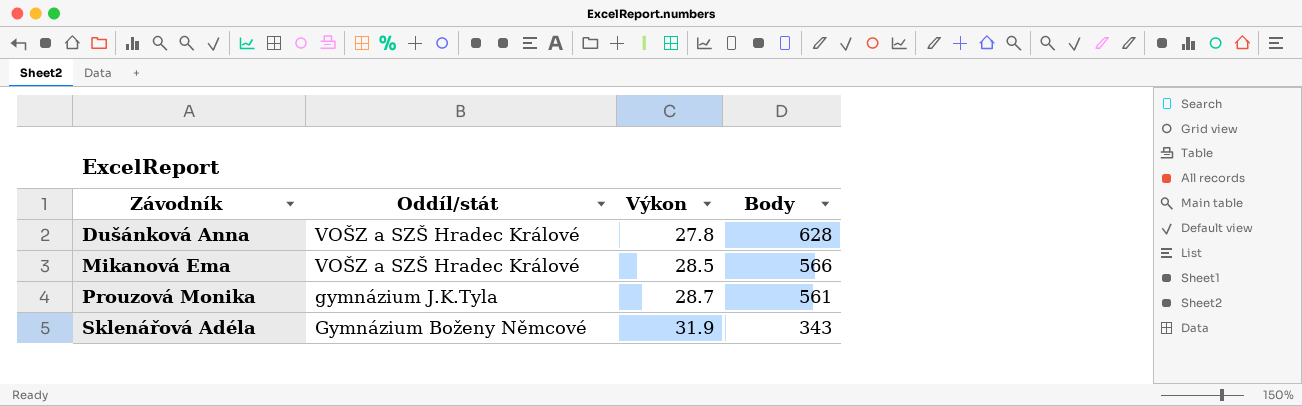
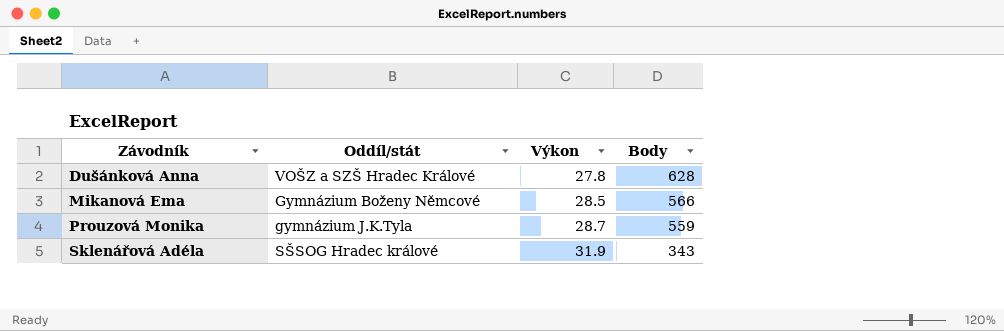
Mikanová Ema | Oddíl/stát: VOŠZ a SZŠ Hradec Králové -> Gymnázium Boženy Němcové
Prouzová Monika | Body: 561 -> 559
Sklenářová Adéla | Oddíl/stát: Gymnázium Boženy Němcové -> SŠSOG Hradec králové

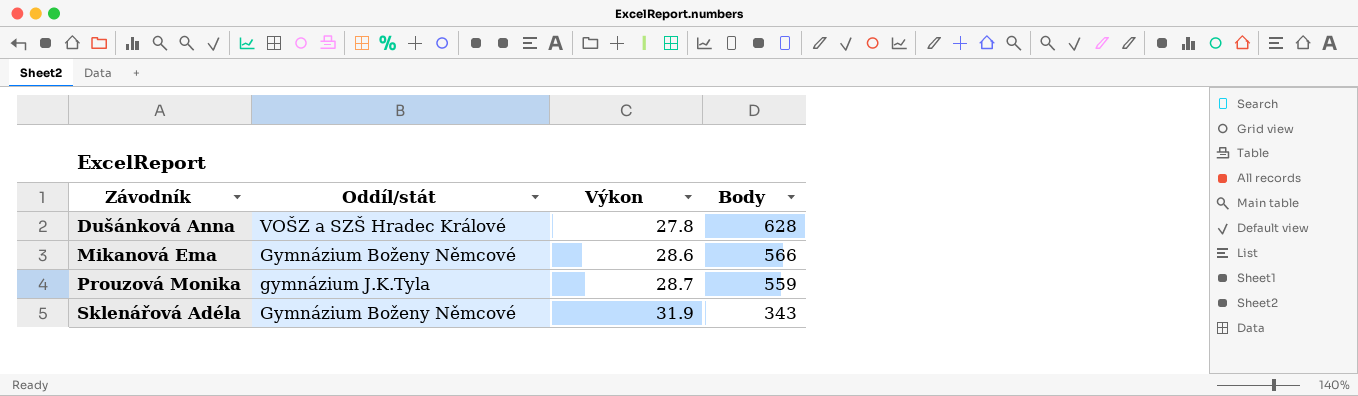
Mikanová Ema | Výkon: 28.5 -> 28.6
Sklenářová Adéla | Oddíl/stát: SŠSOG Hradec králové -> Gymnázium Boženy Němcové

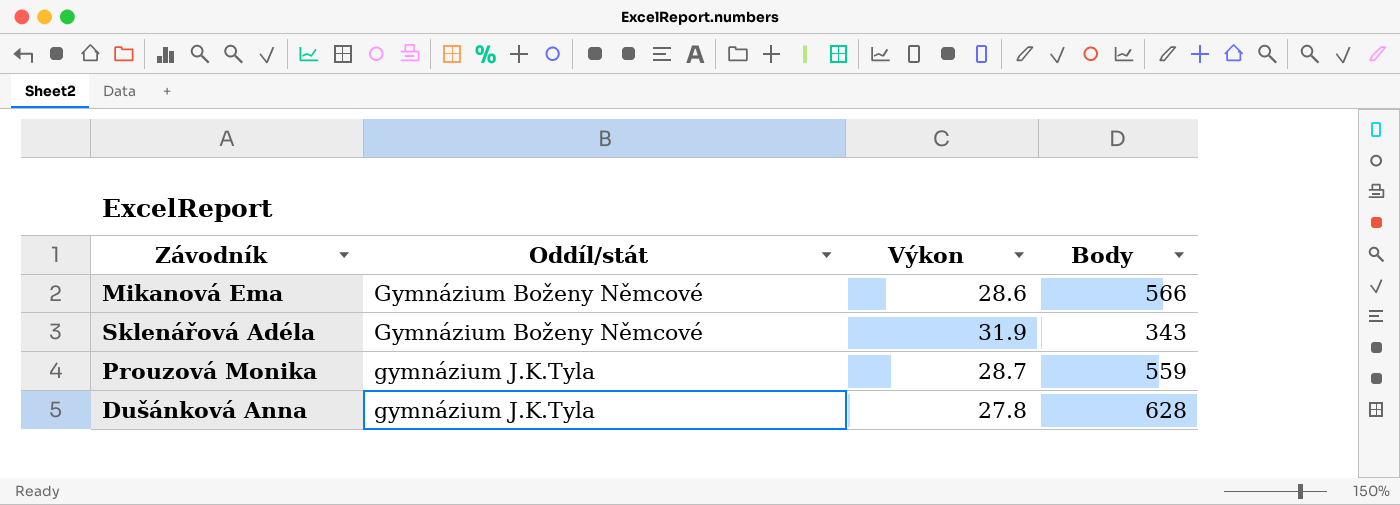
row order: Závodník ascending -> Oddíl/stát ascending
Dušánková Anna | Oddíl/stát: VOŠZ a SZŠ Hradec Králové -> gymnázium J.K.Tyla

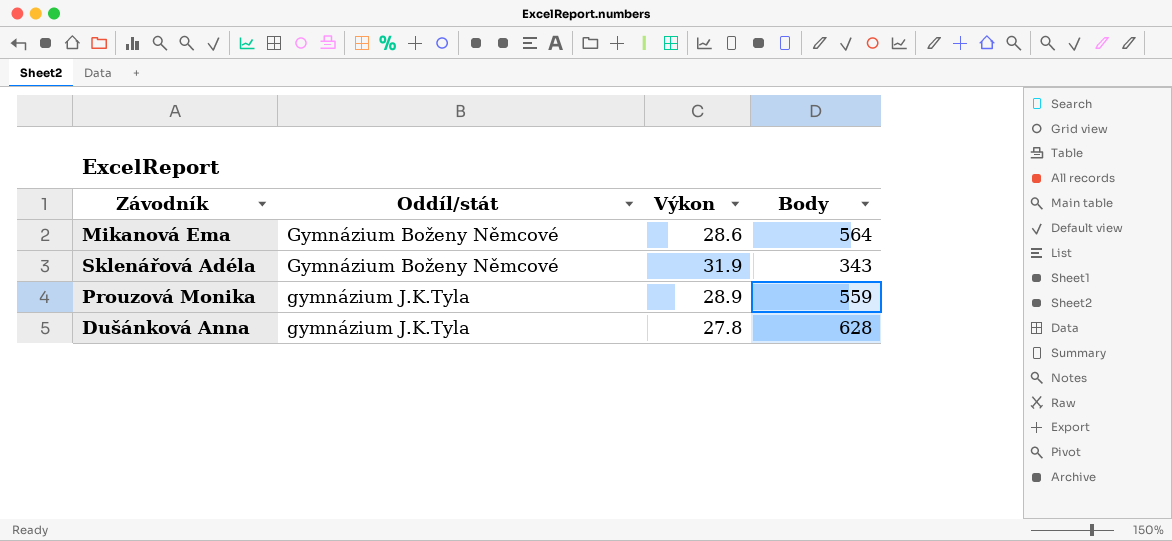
Mikanová Ema | Body: 566 -> 564
Prouzová Monika | Výkon: 28.7 -> 28.9

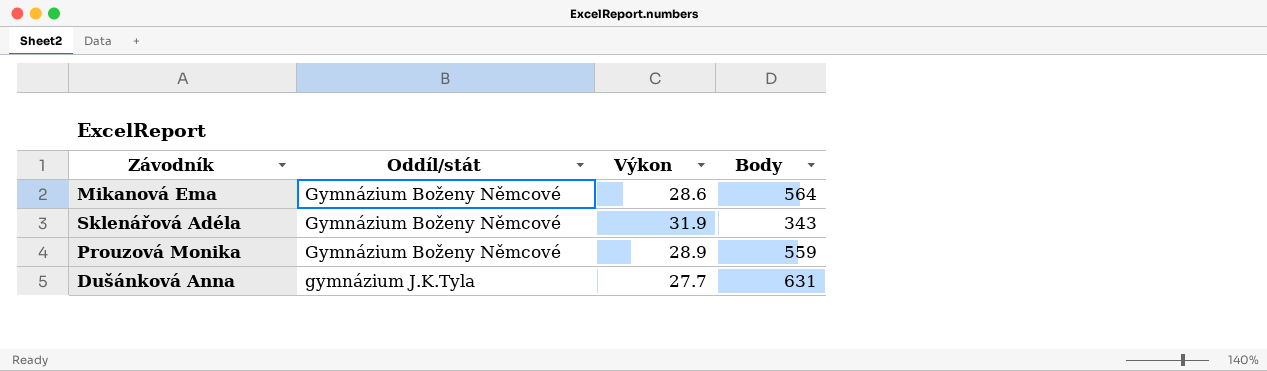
Prouzová Monika | Oddíl/stát: gymnázium J.K.Tyla -> Gymnázium Boženy Němcové
Dušánková Anna | Výkon: 27.8 -> 27.7
Dušánková Anna | Body: 628 -> 631

